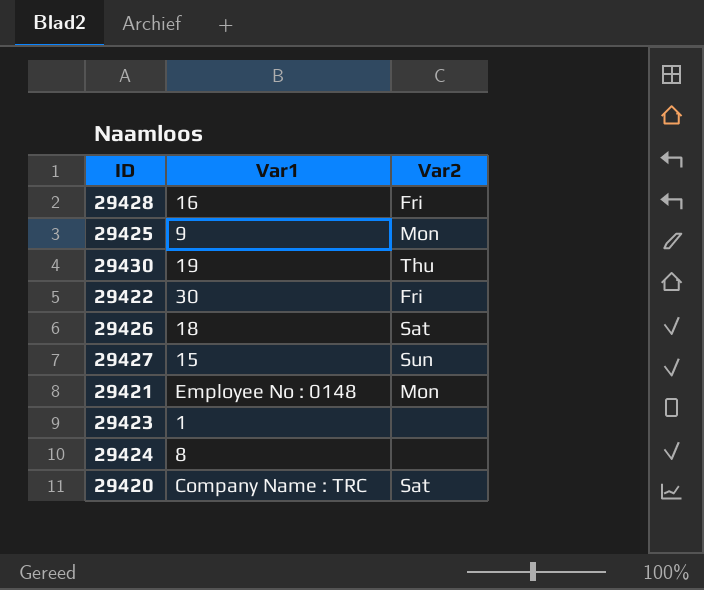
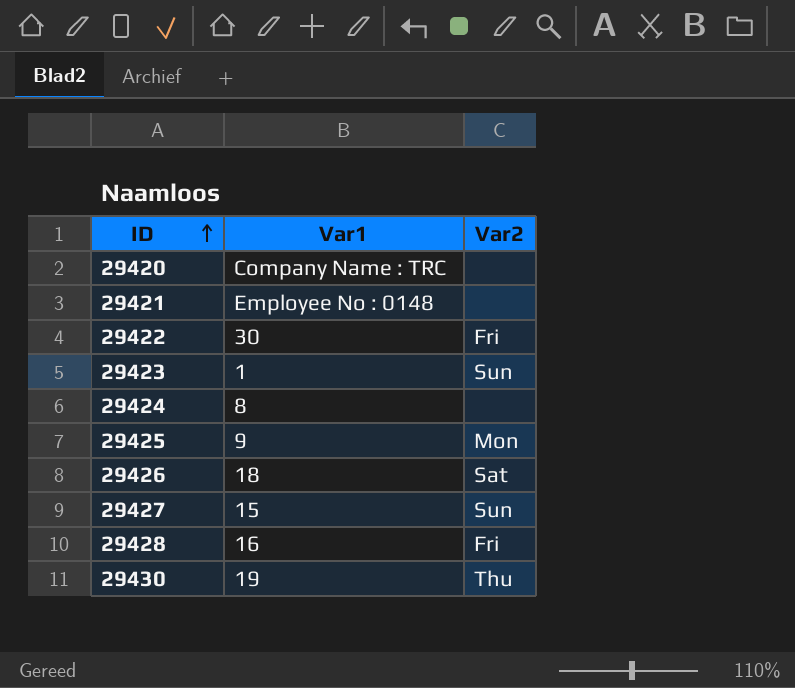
row order: none -> ID ascending
29420 | Var2: Sat -> none
29421 | Var2: Mon -> none
29423 | Var2: none -> Sun

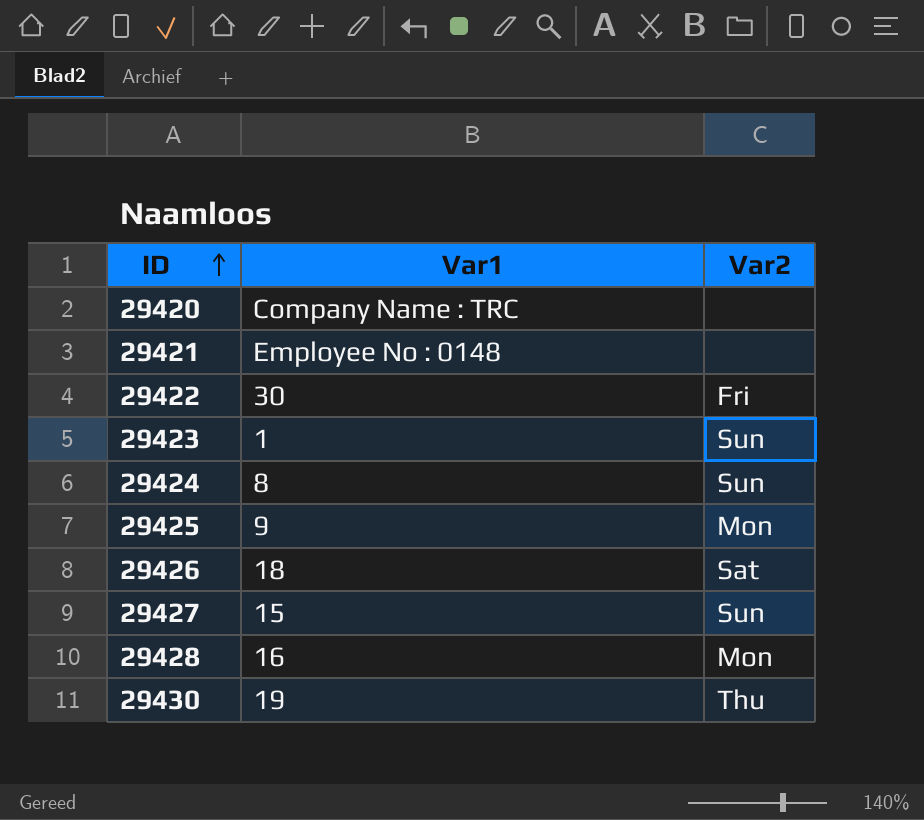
29424 | Var2: none -> Sun
29428 | Var2: Fri -> Mon

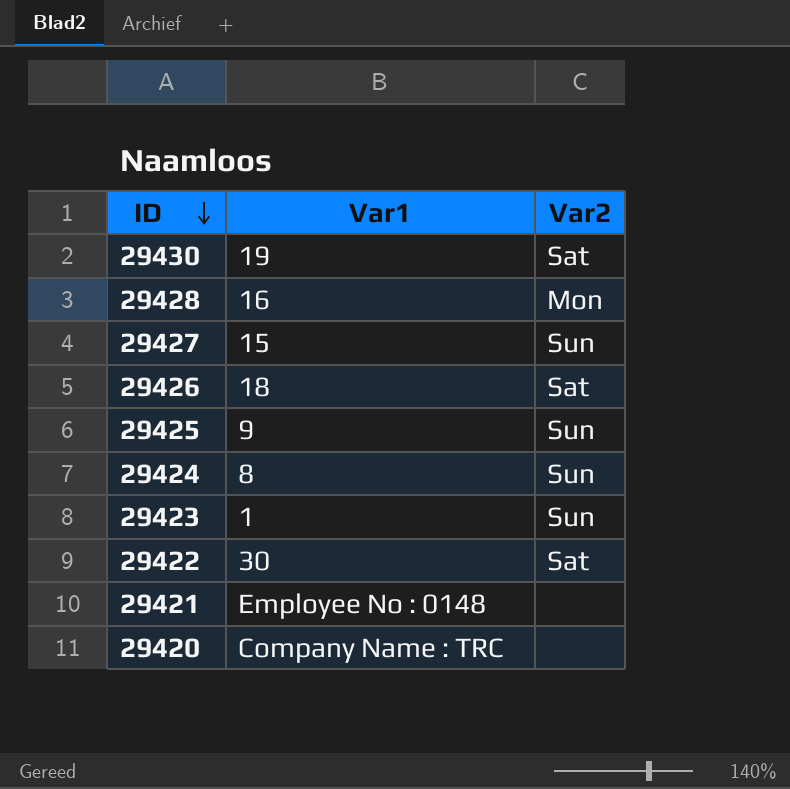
row order: ID ascending -> ID descending
29430 | Var2: Thu -> Sat
29425 | Var2: Mon -> Sun
29422 | Var2: Fri -> Sat

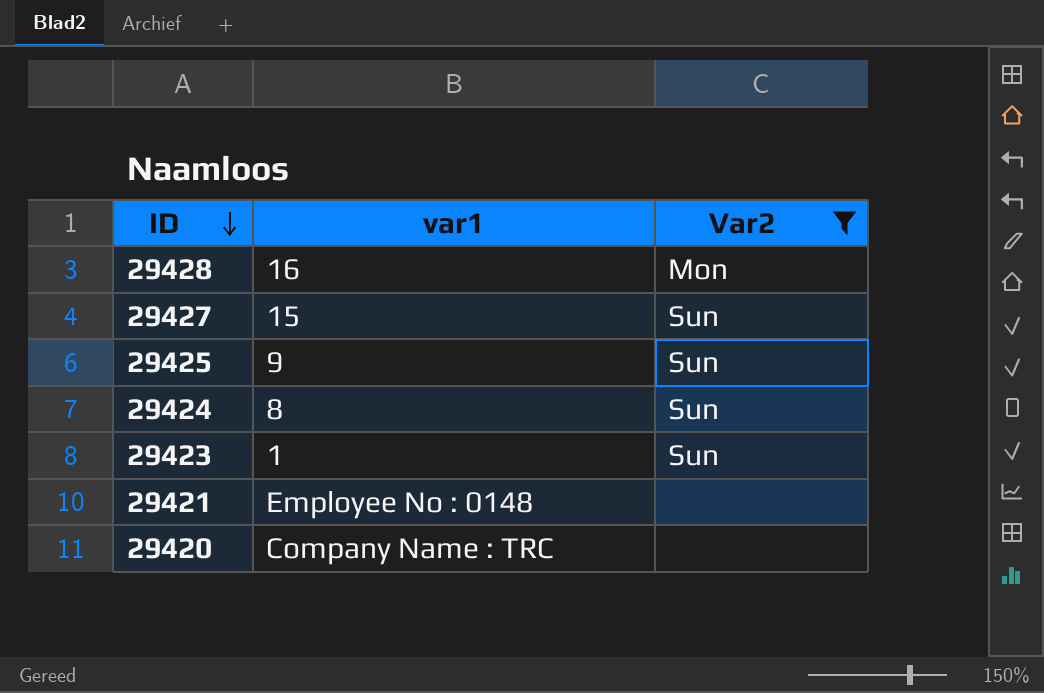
filter: none -> Var2 != Sat
column name: Var1 -> var1

